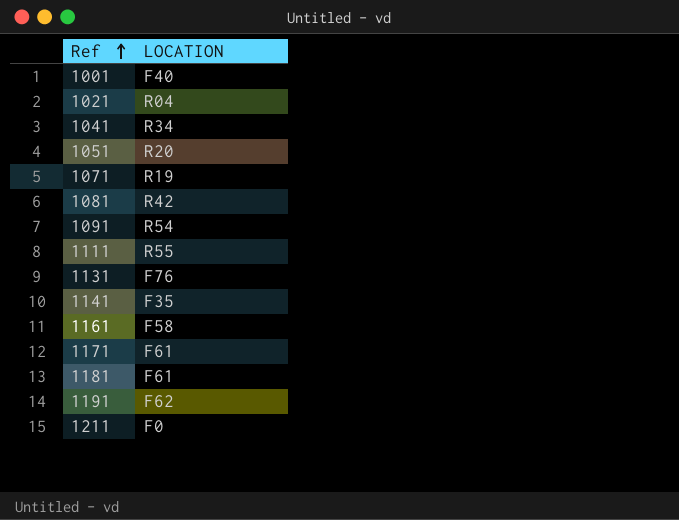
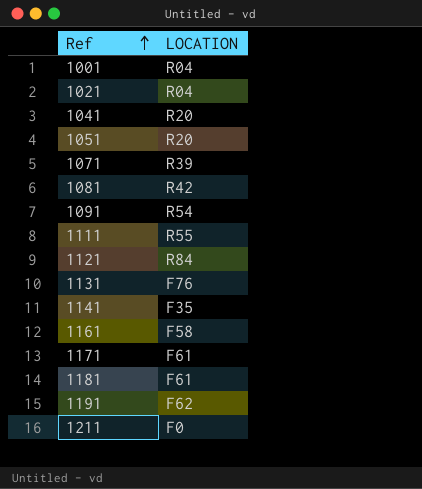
1001 | LOCATION: F40 -> R04
1041 | LOCATION: R34 -> R20
1071 | LOCATION: R19 -> R39
row 1121: none -> R84

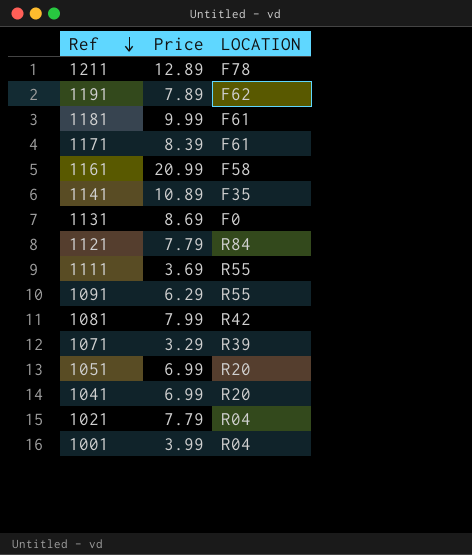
row order: Ref ascending -> Ref descending
column Price | position: none -> 2
1211 | LOCATION: F0 -> F78
1131 | LOCATION: F76 -> F0
1091 | LOCATION: R54 -> R55

